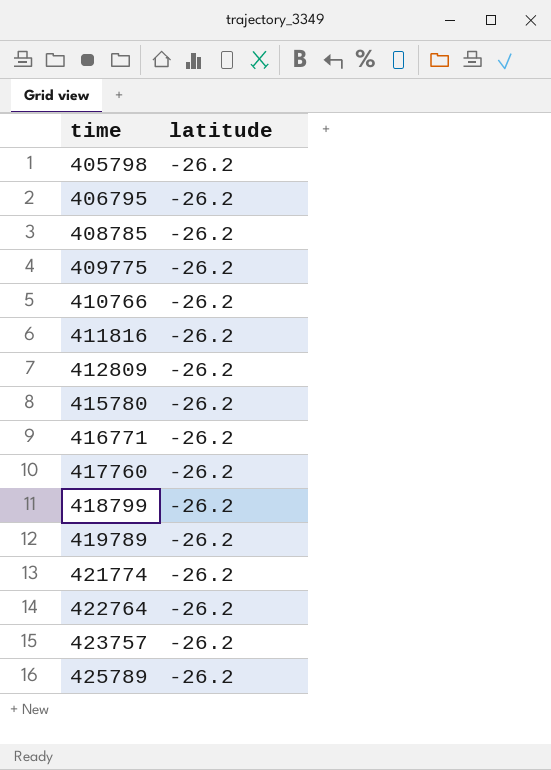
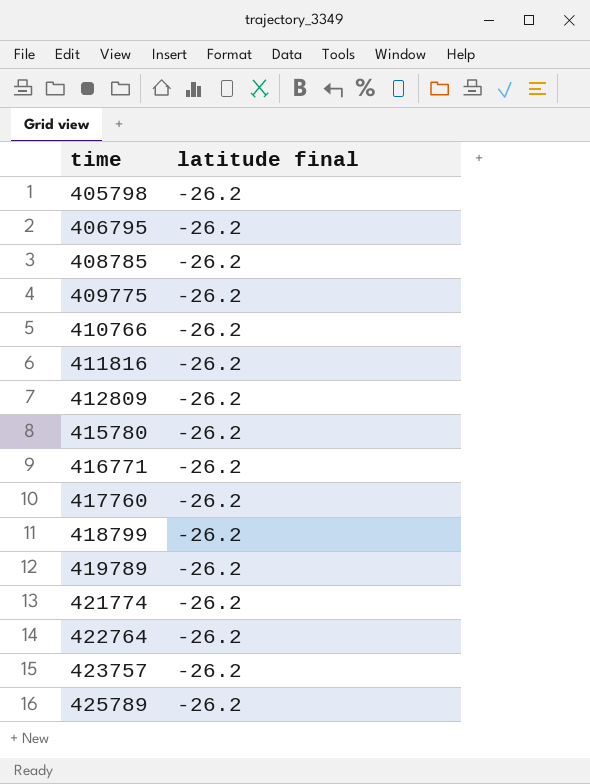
column name: latitude -> latitude final

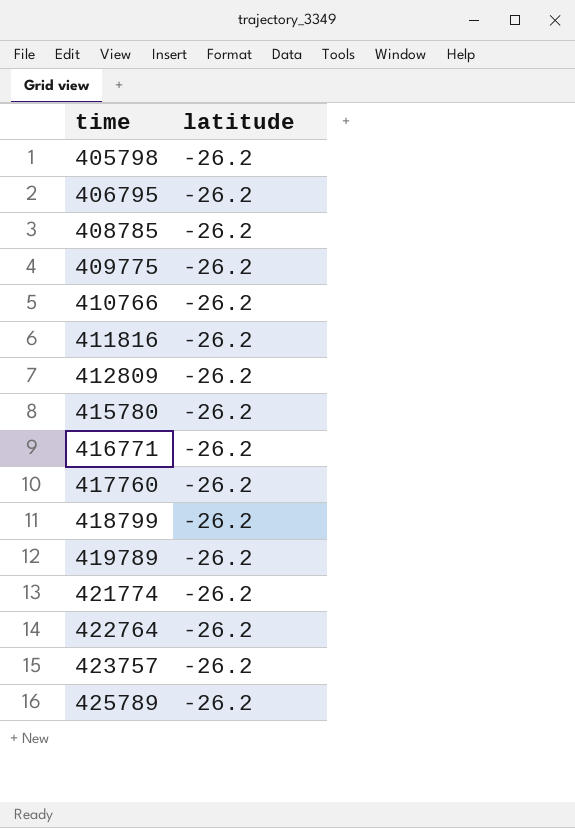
column name: latitude final -> latitude

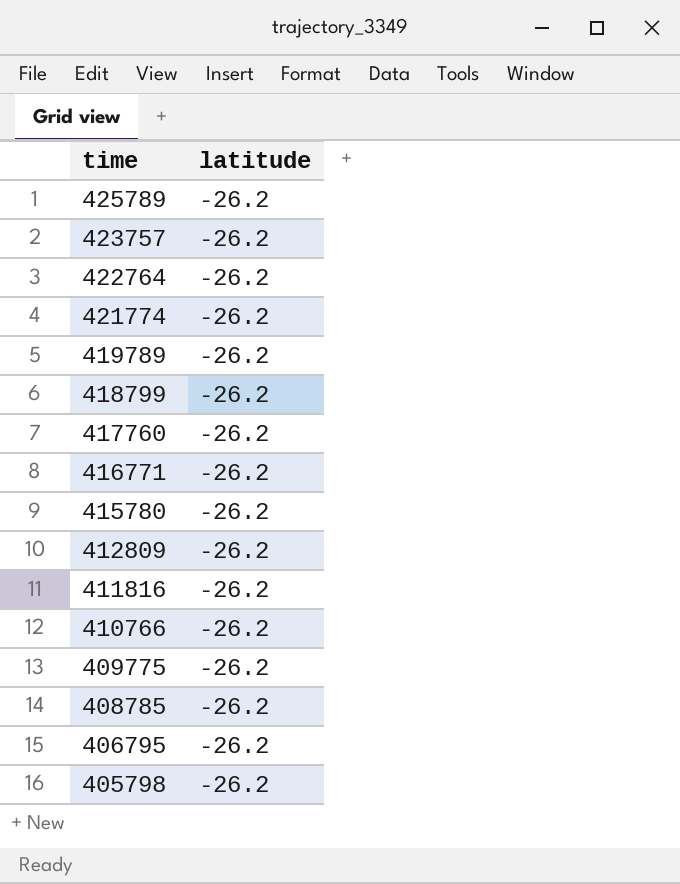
row order: time ascending -> time descending

